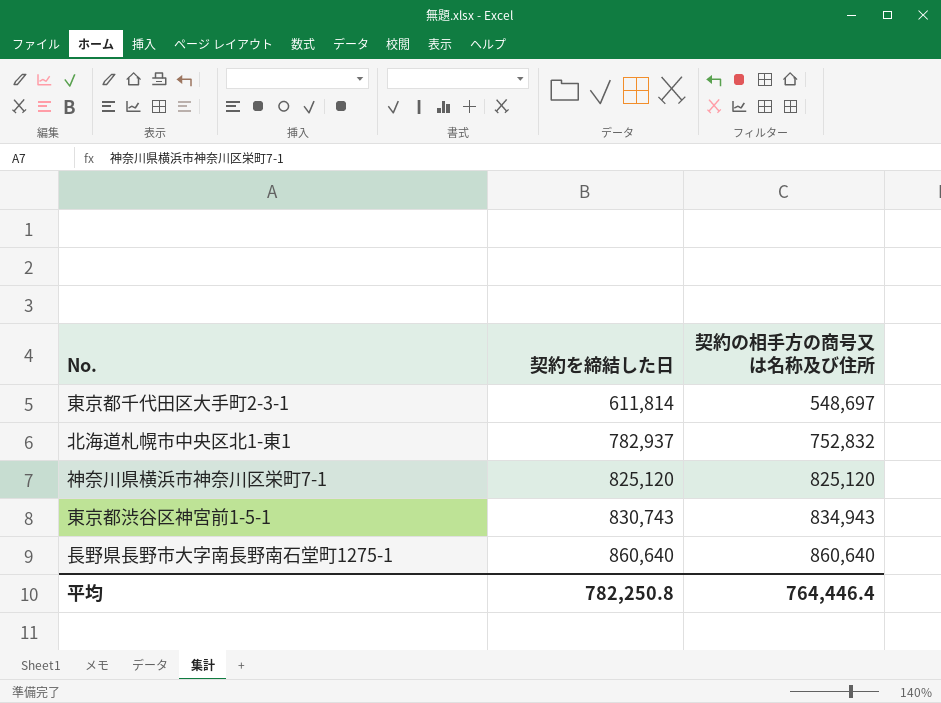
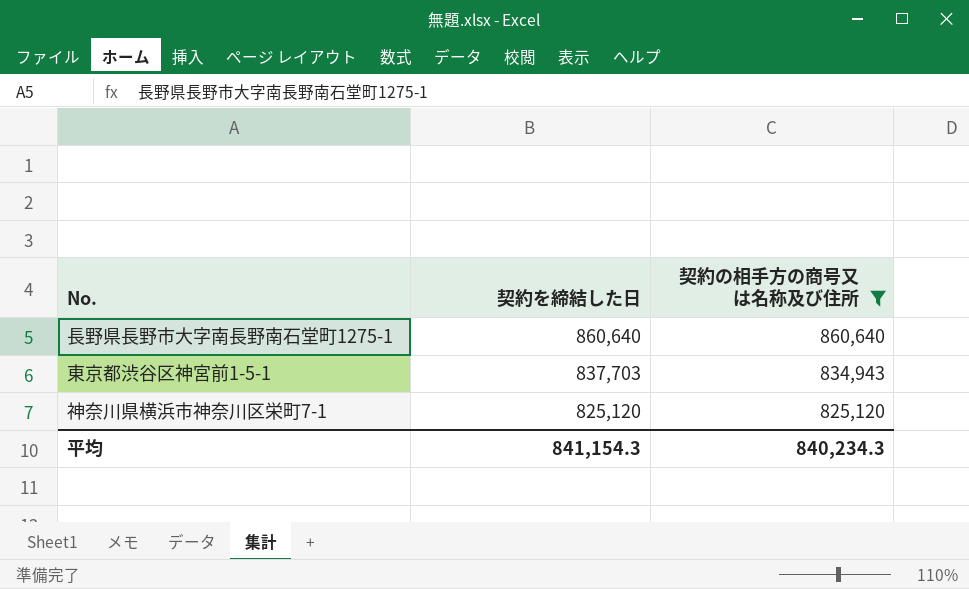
filter: none -> 契約の相手方の商号又は名称及び住所 >= 825,120
row order: 契約を締結した日 ascending -> 契約を締結した日 descending
東京都渋谷区神宮前1-5-1 | 契約を締結した日: 830,743 -> 837,703
平均 | 契約を締結した日: 782,250.8 -> 841,154.3
平均 | 契約の相手方の商号又は名称及び住所: 764,446.4 -> 840,234.3

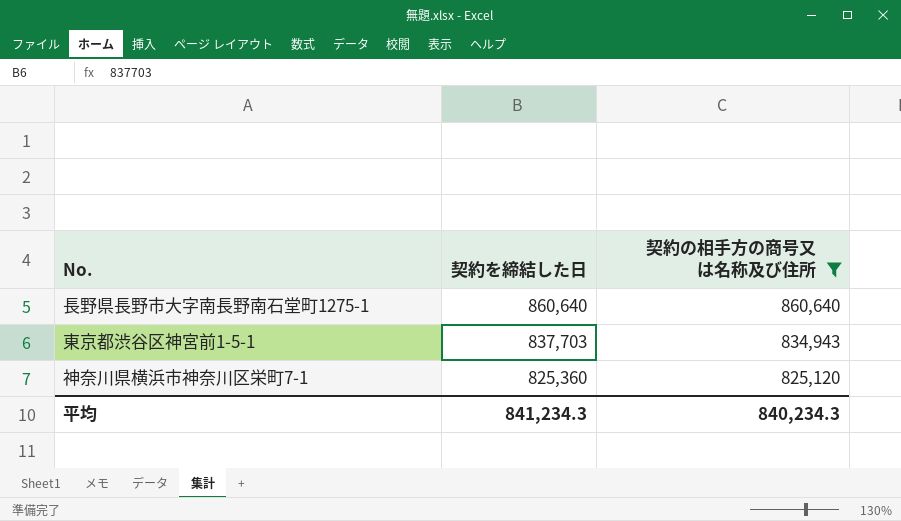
神奈川県横浜市神奈川区栄町7-1 | 契約を締結した日: 825,120 -> 825,360
平均 | 契約を締結した日: 841,154.3 -> 841,234.3

